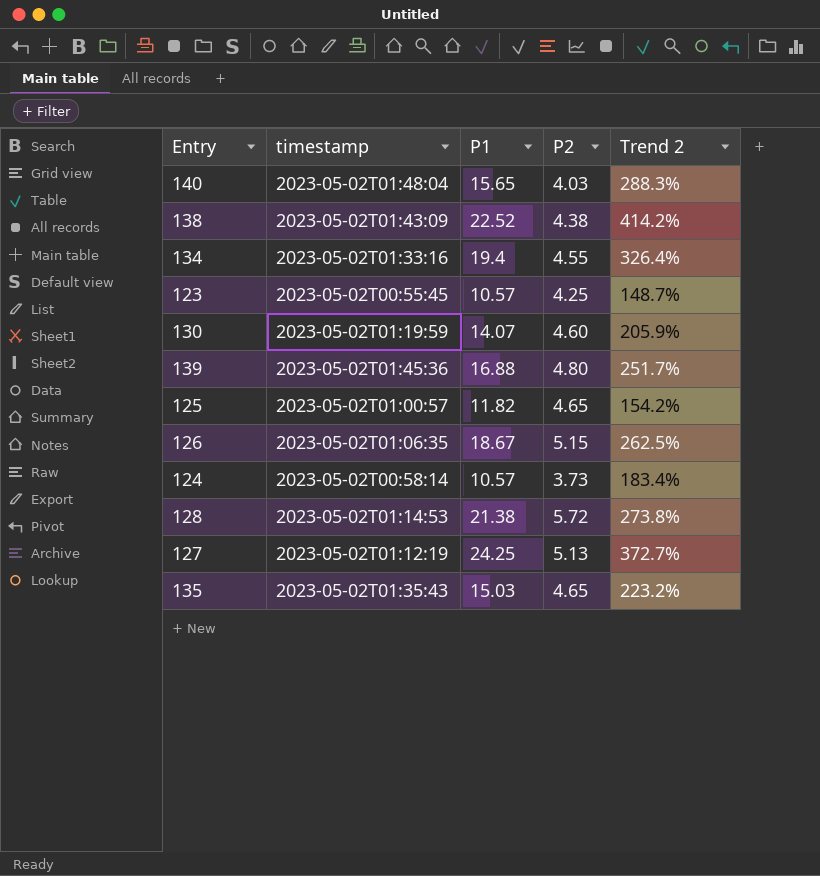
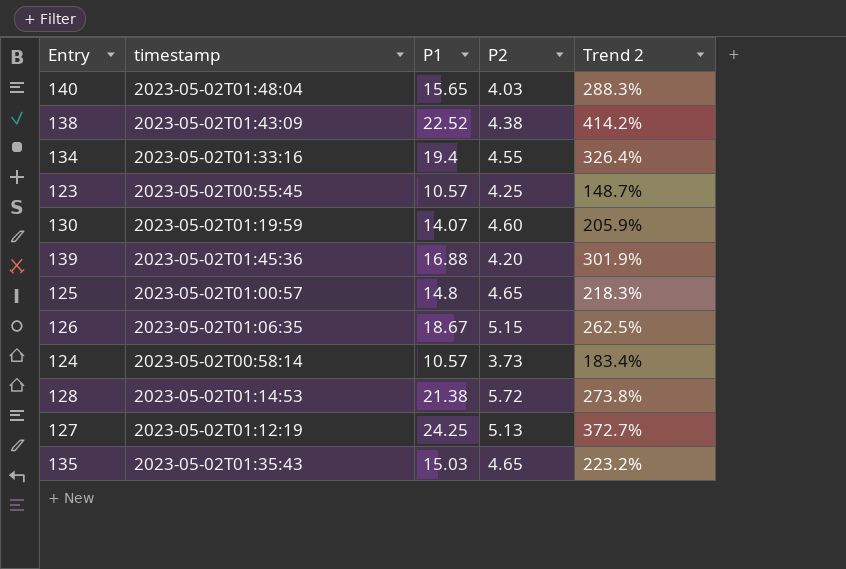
139 | P2: 4.80 -> 4.20
139 | Trend 2: 251.7% -> 301.9%
125 | P1: 11.82 -> 14.8
125 | Trend 2: 154.2% -> 218.3%

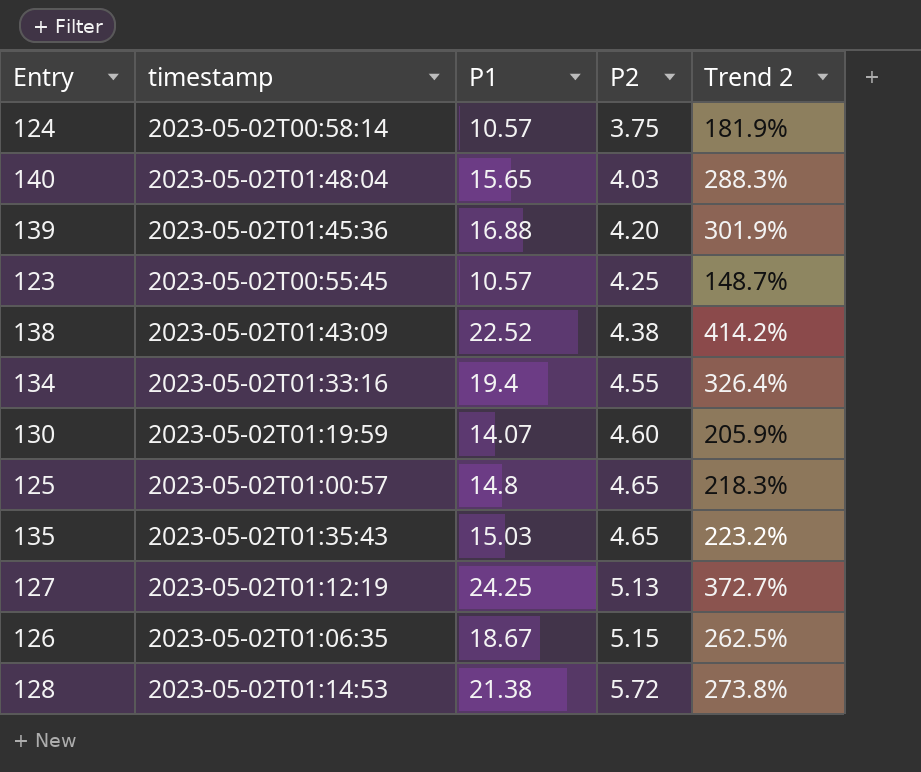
row order: none -> P2 ascending
124 | P2: 3.73 -> 3.75
124 | Trend 2: 183.4% -> 181.9%

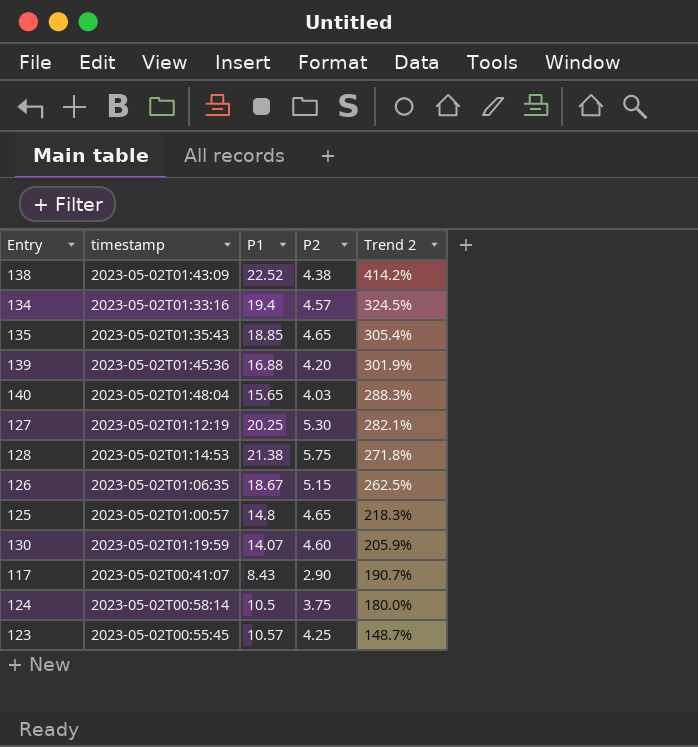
row order: P2 ascending -> Trend 2 descending
134 | P2: 4.55 -> 4.57
134 | Trend 2: 326.4% -> 324.5%
135 | P1: 15.03 -> 18.85
135 | Trend 2: 223.2% -> 305.4%
127 | P1: 24.25 -> 20.25
127 | P2: 5.13 -> 5.30
127 | Trend 2: 372.7% -> 282.1%
128 | P2: 5.72 -> 5.75
128 | Trend 2: 273.8% -> 271.8%
row 117: none -> 2023-05-02T00:41:07 | 8.43 | 2.90 | 190.7%
124 | P1: 10.57 -> 10.5
124 | Trend 2: 181.9% -> 180.0%

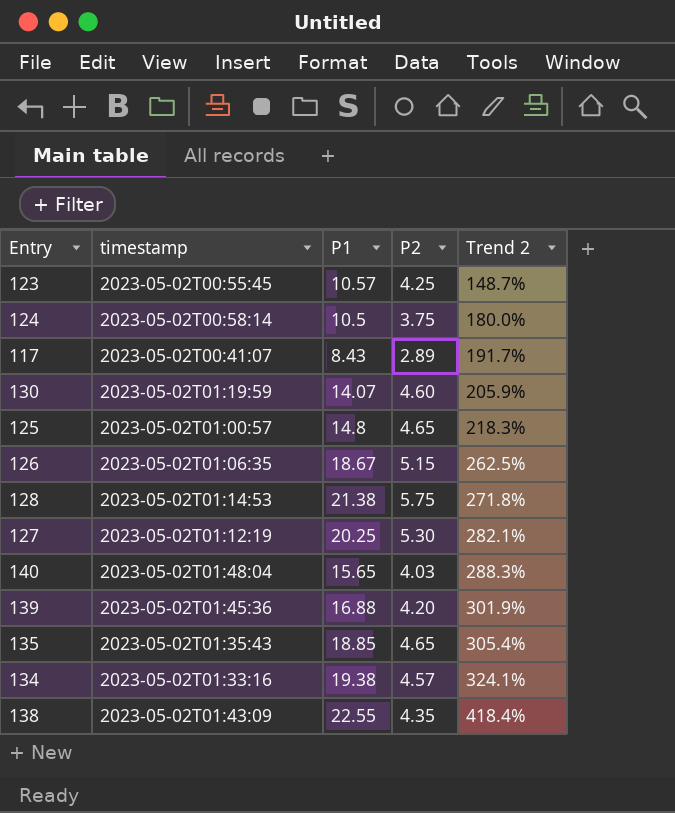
row order: Trend 2 descending -> Trend 2 ascending
117 | P2: 2.90 -> 2.89
117 | Trend 2: 190.7% -> 191.7%
134 | P1: 19.4 -> 19.38
134 | Trend 2: 324.5% -> 324.1%
138 | P1: 22.52 -> 22.55
138 | P2: 4.38 -> 4.35
138 | Trend 2: 414.2% -> 418.4%

